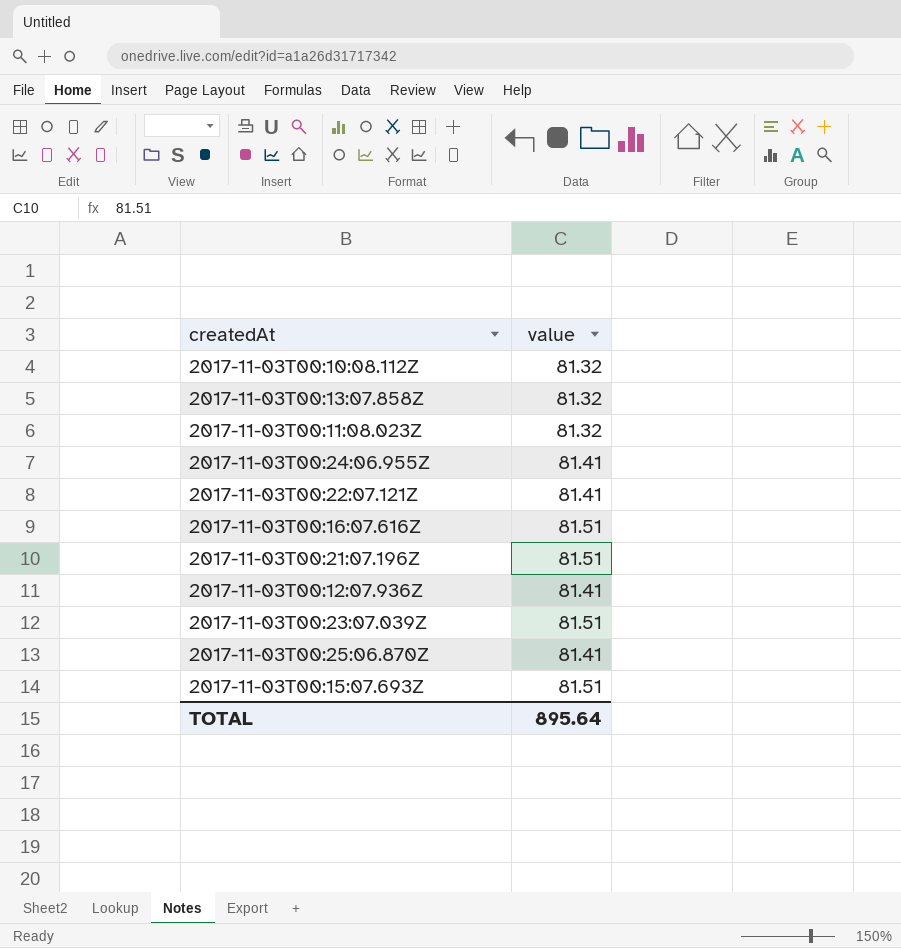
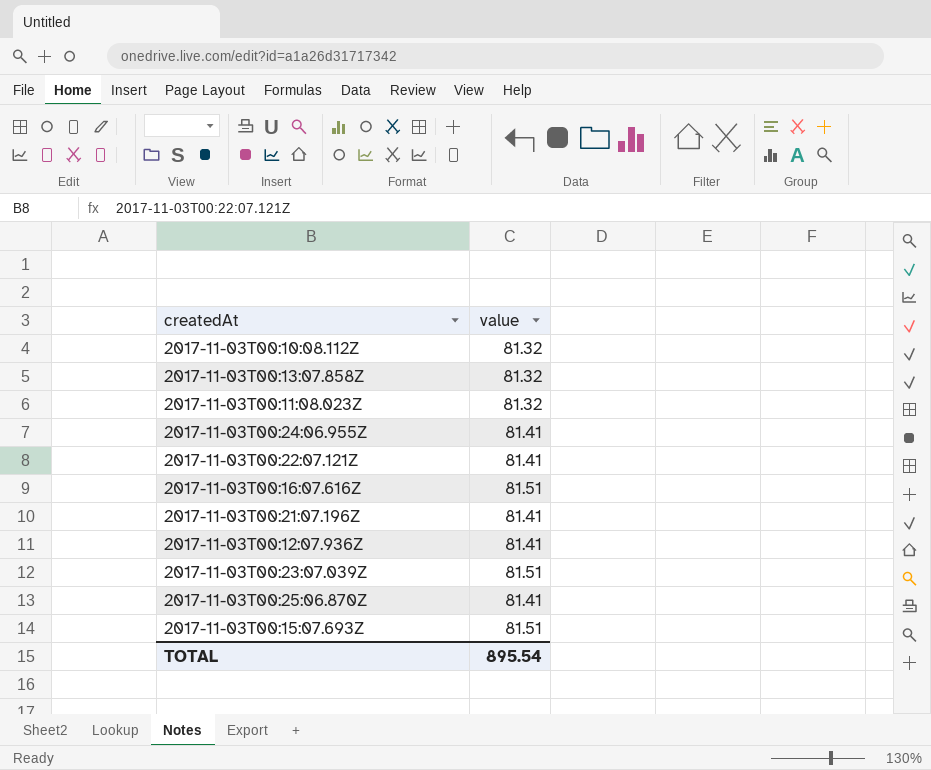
2017-11-03T00:21:07.196Z | value: 81.51 -> 81.41
TOTAL | value: 895.64 -> 895.54

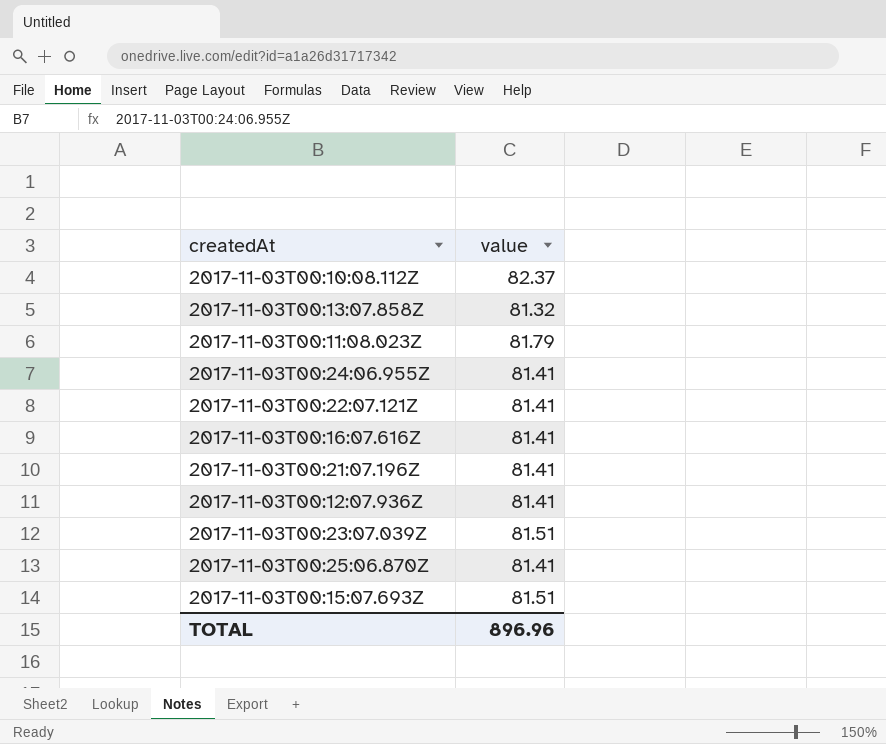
2017-11-03T00:10:08.112Z | value: 81.32 -> 82.37
2017-11-03T00:11:08.023Z | value: 81.32 -> 81.79
2017-11-03T00:16:07.616Z | value: 81.51 -> 81.41
TOTAL | value: 895.54 -> 896.96

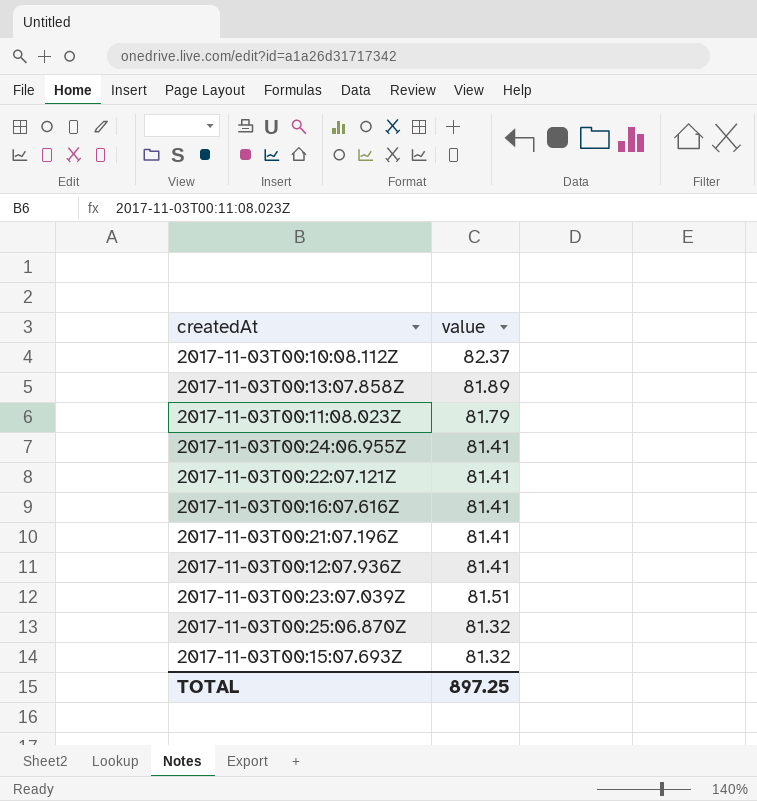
2017-11-03T00:13:07.858Z | value: 81.32 -> 81.89
2017-11-03T00:25:06.870Z | value: 81.41 -> 81.32
2017-11-03T00:15:07.693Z | value: 81.51 -> 81.32
TOTAL | value: 896.96 -> 897.25

